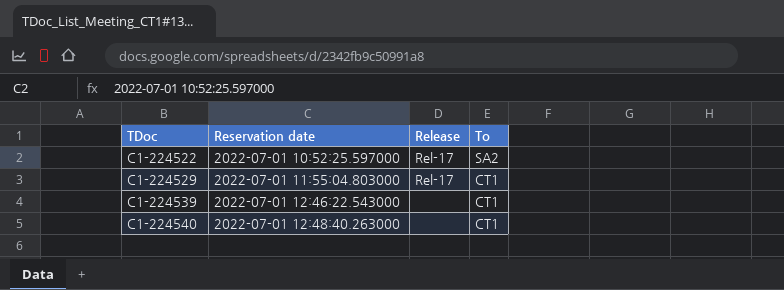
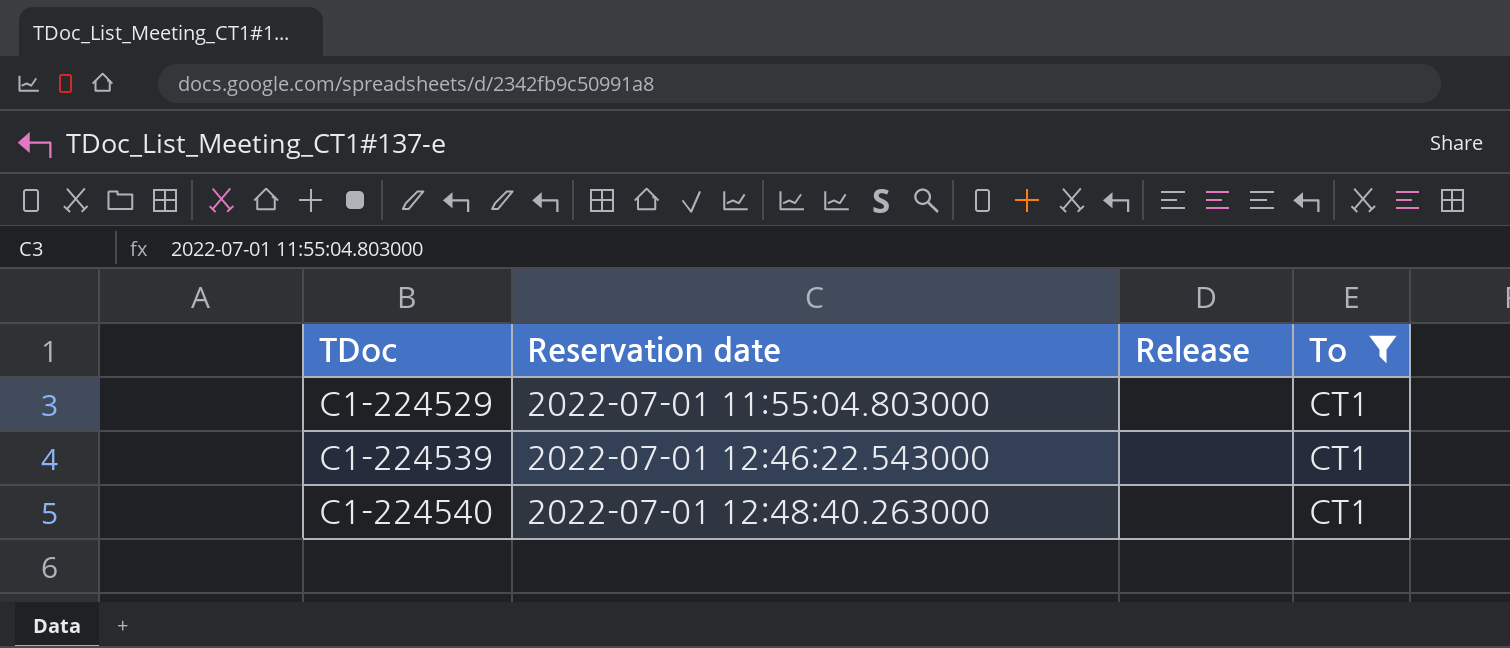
filter: none -> To = CT1
C1-224529 | Release: Rel-17 -> none

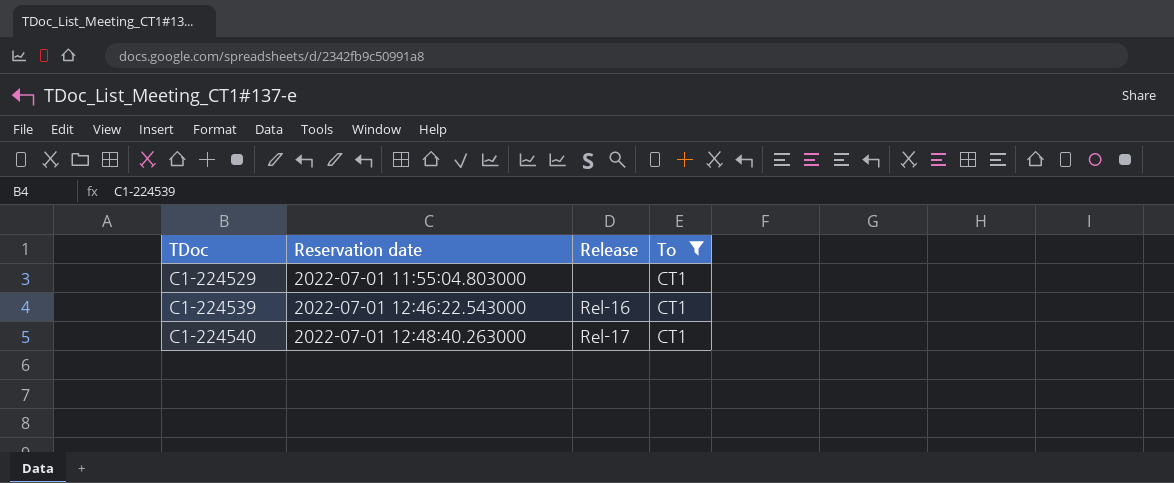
C1-224539 | Release: none -> Rel-16
C1-224540 | Release: none -> Rel-17

